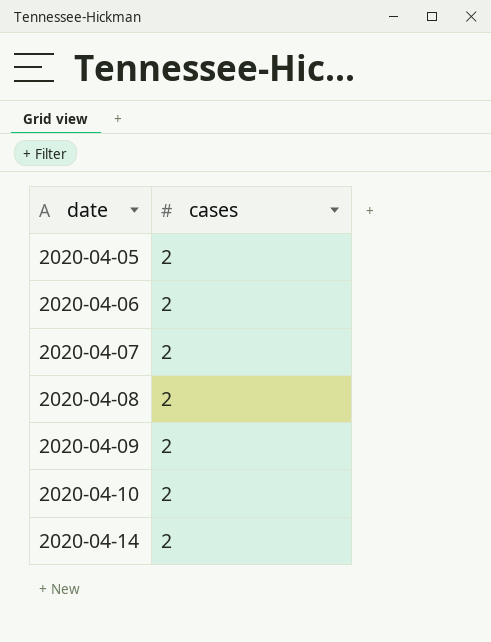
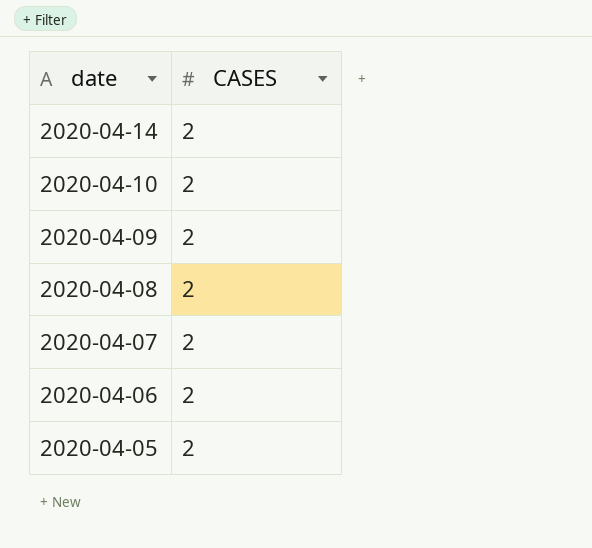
row order: date ascending -> date descending
column name: cases -> CASES

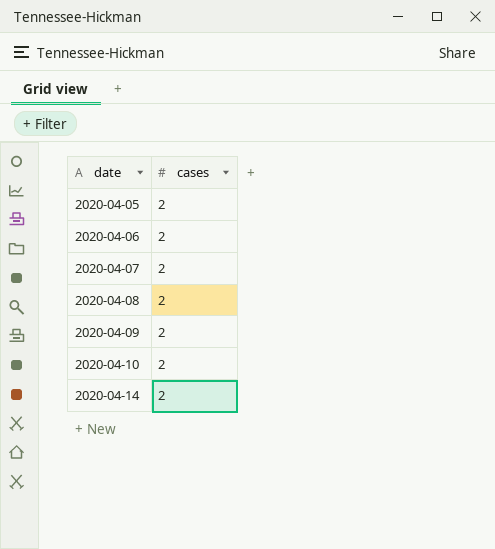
row order: date descending -> date ascending
column name: CASES -> cases

